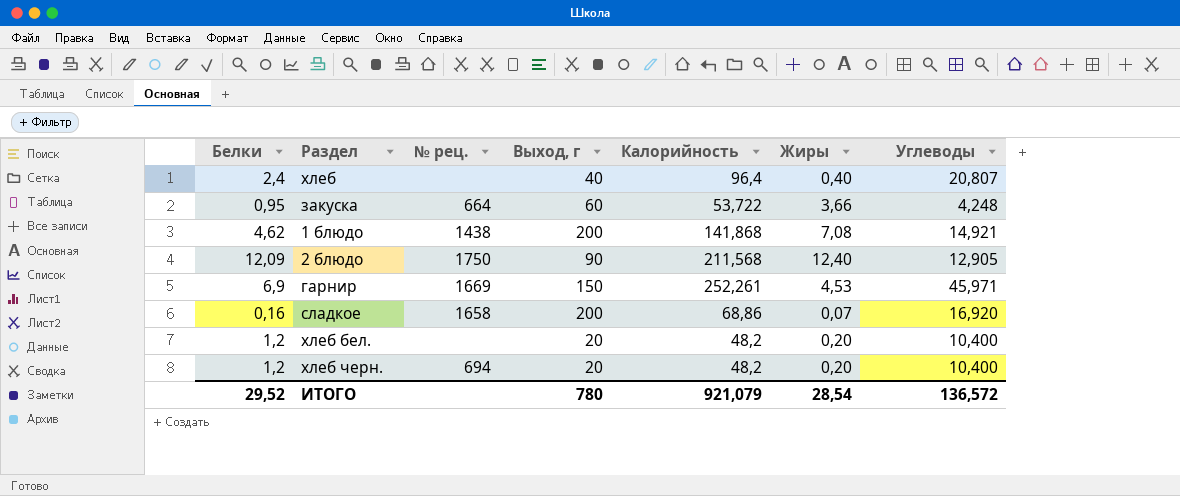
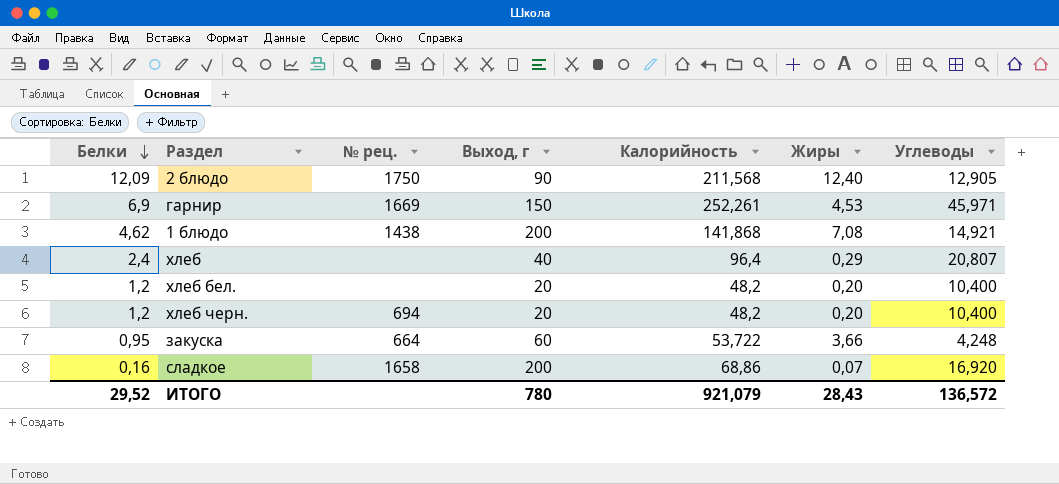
row order: none -> Белки descending
хлеб | Жиры: 0,40 -> 0,29
ИТОГО | Жиры: 28,54 -> 28,43

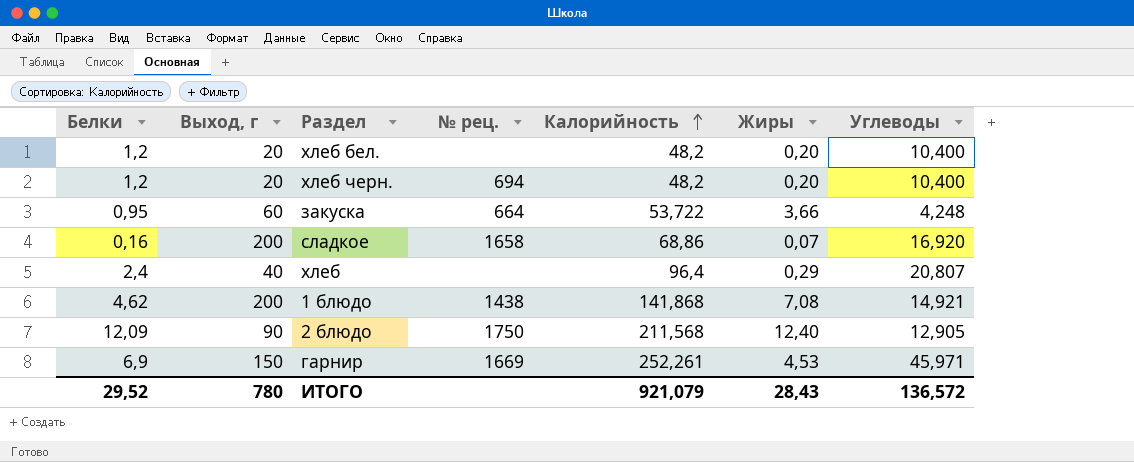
row order: Белки descending -> Калорийность ascending
column Выход, г | position: 4 -> 2

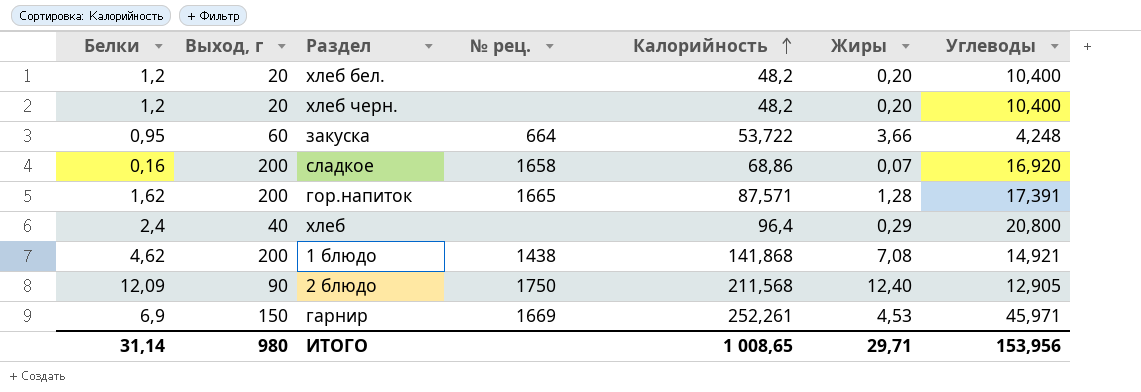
хлеб черн. | № рец.: 694 -> none
row гор.напиток: none -> 1,62 | 200 | 1665 | 87,571 | 1,28 | 17,391
хлеб | Углеводы: 20,807 -> 20,800
ИТОГО | Белки: 29,52 -> 31,14
ИТОГО | Выход, г: 780 -> 980
ИТОГО | Калорийность: 921,079 -> 1 008,65
ИТОГО | Жиры: 28,43 -> 29,71
ИТОГО | Углеводы: 136,572 -> 153,956

